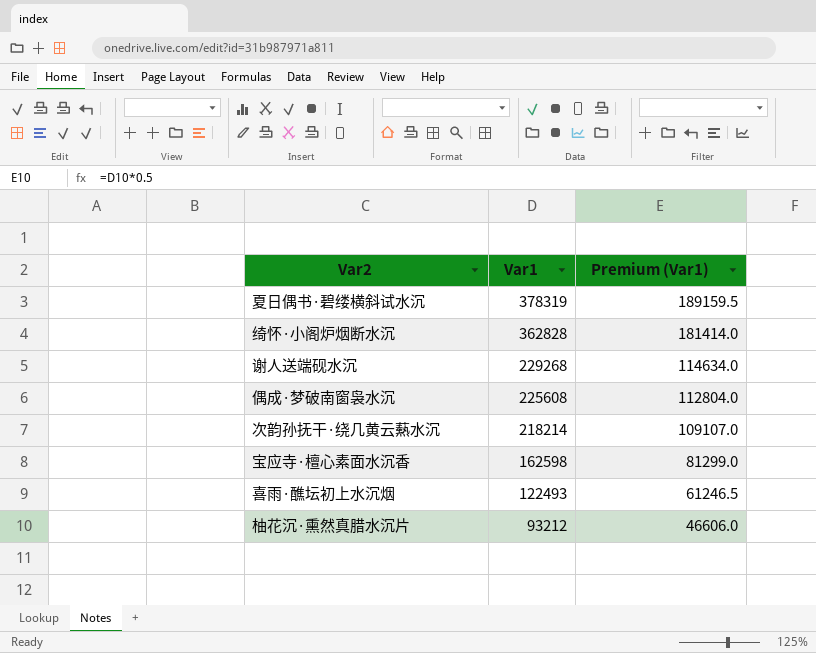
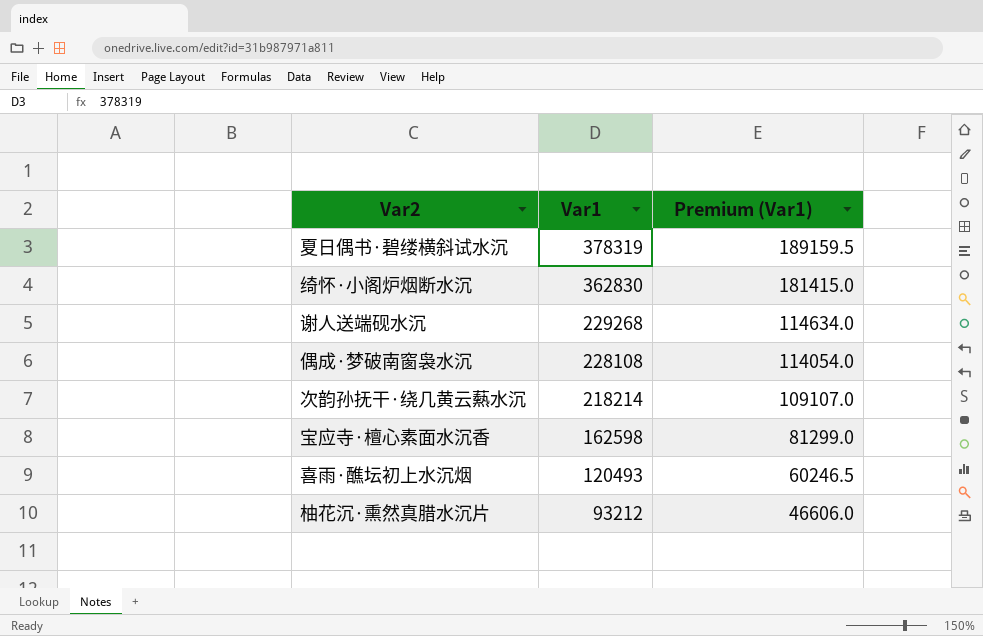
绮怀·小阁炉烟断水沉 | Var1: 362828 -> 362830
绮怀·小阁炉烟断水沉 | Premium (Var1): 181414.0 -> 181415.0
偶成·梦破南窗袅水沉 | Var1: 225608 -> 228108
偶成·梦破南窗袅水沉 | Premium (Var1): 112804.0 -> 114054.0
喜雨·醮坛初上水沉烟 | Var1: 122493 -> 120493
喜雨·醮坛初上水沉烟 | Premium (Var1): 61246.5 -> 60246.5

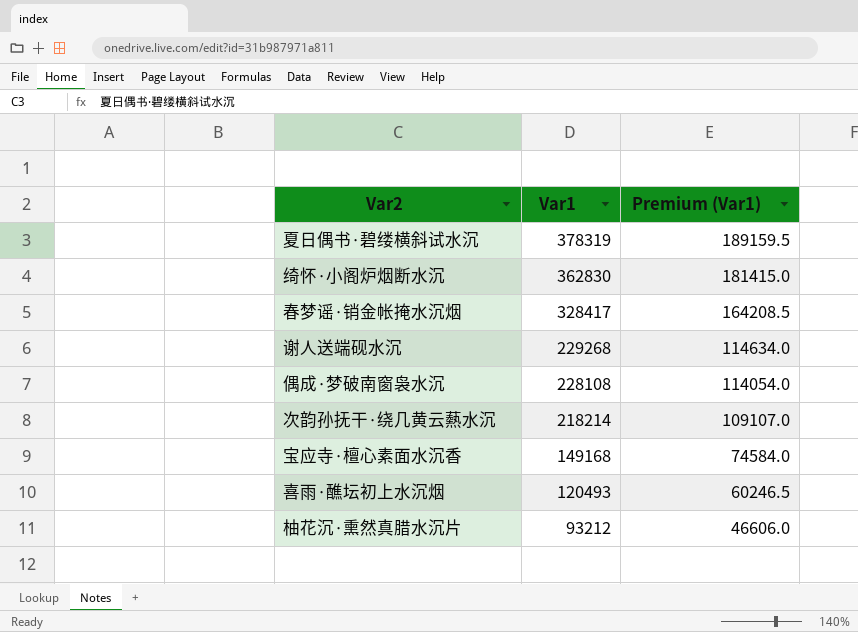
row 春梦谣·销金帐掩水沉烟: none -> 328417 | 164208.5
宝应寺·檀心素面水沉香 | Var1: 162598 -> 149168
宝应寺·檀心素面水沉香 | Premium (Var1): 81299.0 -> 74584.0

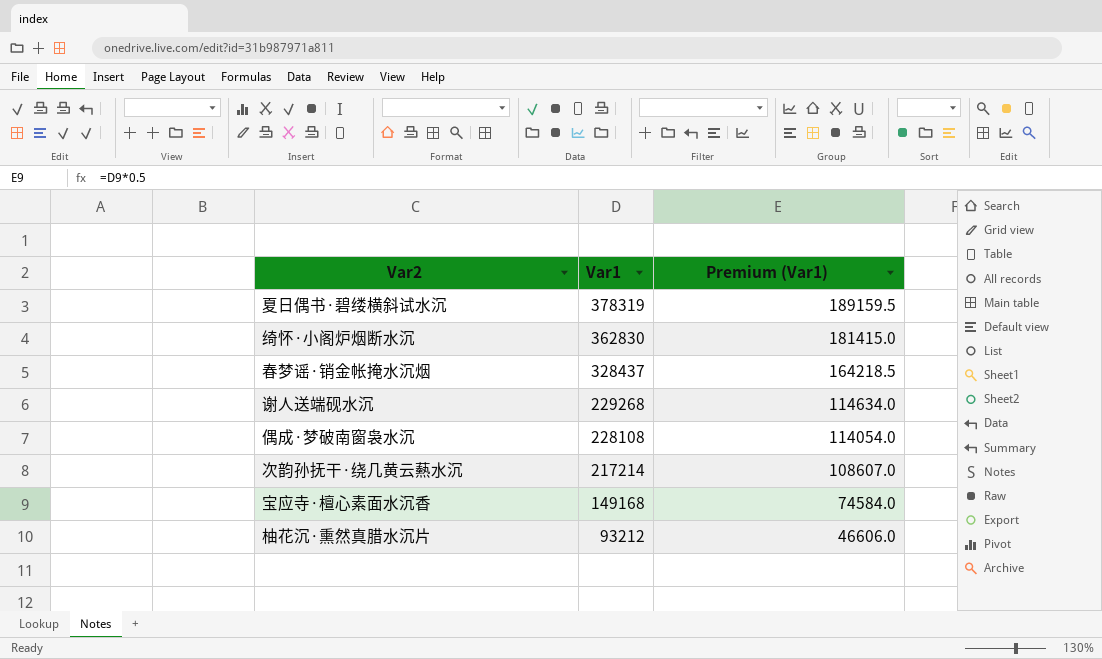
row 喜雨·醮坛初上水沉烟: 120493 | 60246.5 -> none
春梦谣·销金帐掩水沉烟 | Var1: 328417 -> 328437
春梦谣·销金帐掩水沉烟 | Premium (Var1): 164208.5 -> 164218.5
次韵孙抚干·绕几黄云爇水沉 | Var1: 218214 -> 217214
次韵孙抚干·绕几黄云爇水沉 | Premium (Var1): 109107.0 -> 108607.0

